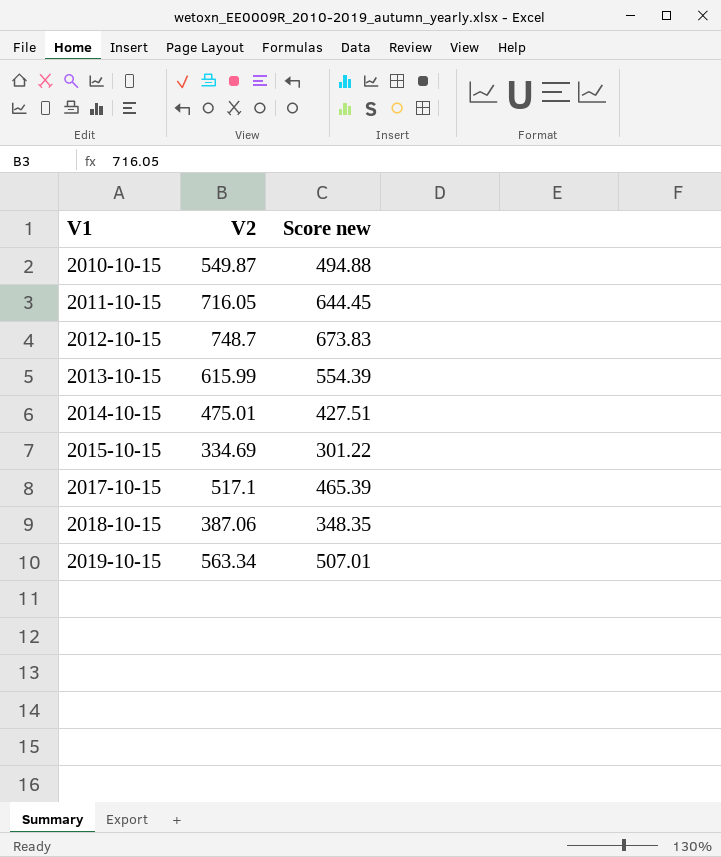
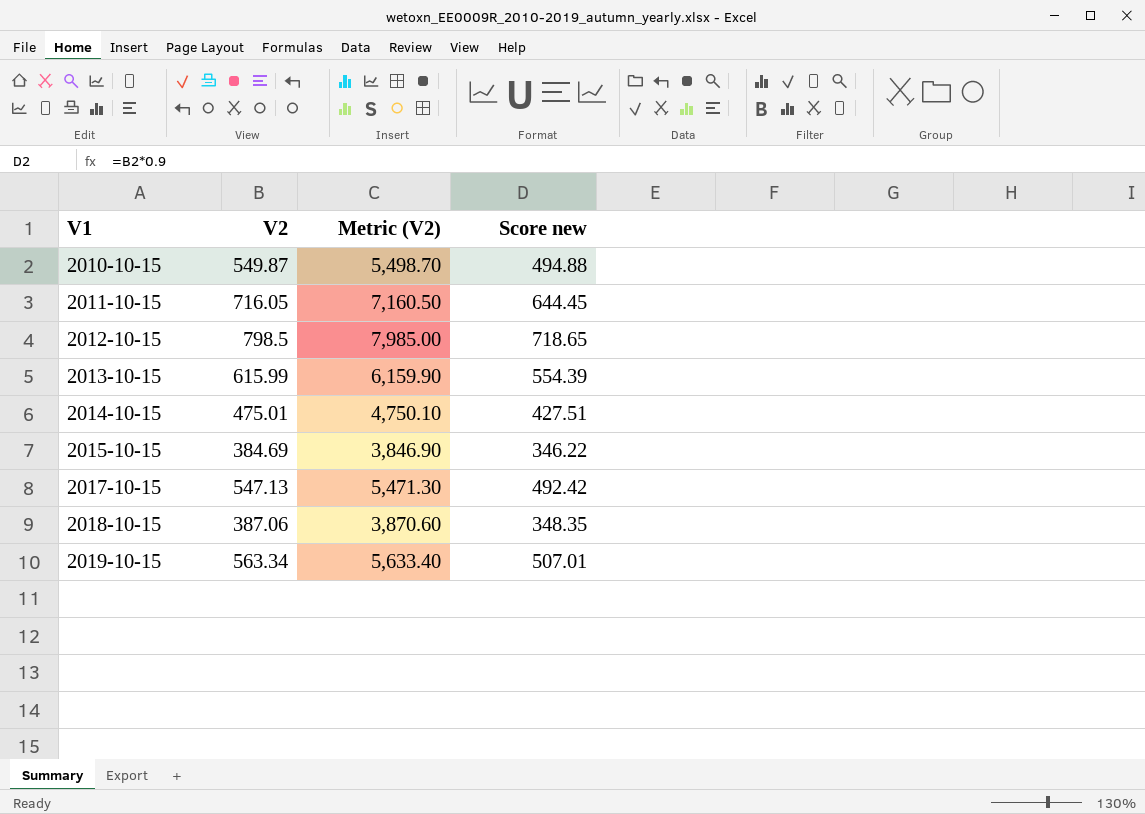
column Metric (V2) | formula: none -> [V2] * 10
2012-10-15 | V2: 748.7 -> 798.5
2012-10-15 | Score new: 673.83 -> 718.65
2015-10-15 | V2: 334.69 -> 384.69
2015-10-15 | Score new: 301.22 -> 346.22
2017-10-15 | V2: 517.1 -> 547.13
2017-10-15 | Score new: 465.39 -> 492.42

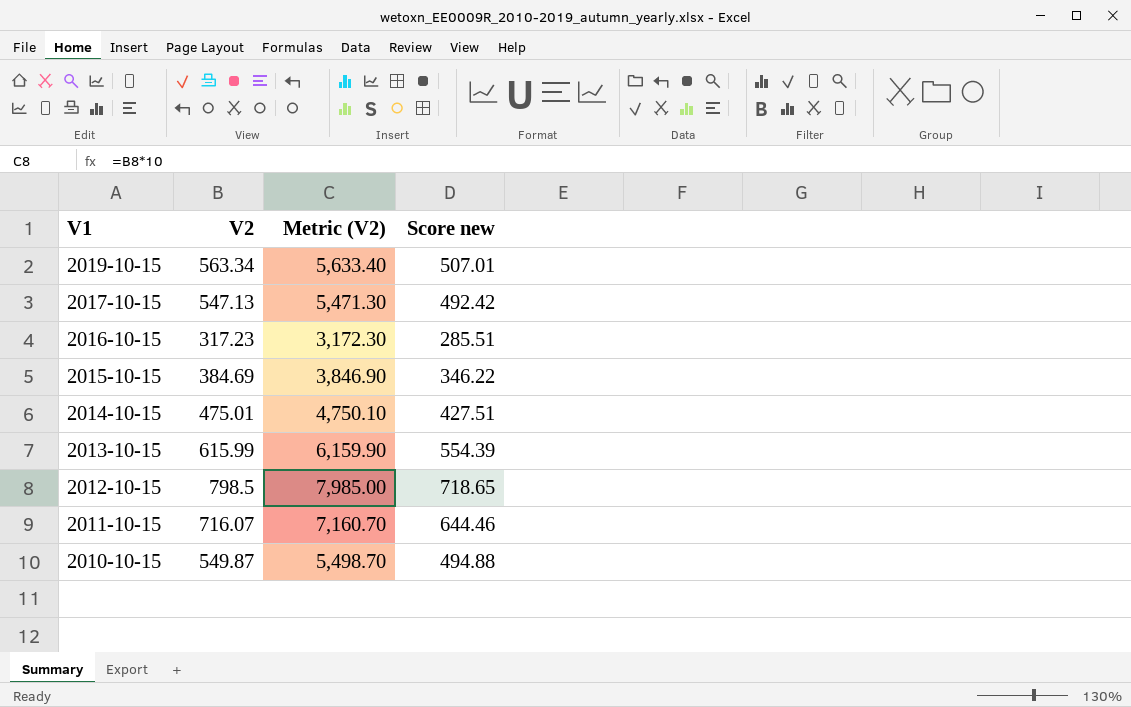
row order: V1 ascending -> V1 descending
row 2018-10-15: 387.06 | 3,870.60 | 348.35 -> none
row 2016-10-15: none -> 317.23 | 3,172.30 | 285.51
2011-10-15 | V2: 716.05 -> 716.07
2011-10-15 | Metric (V2): 7,160.50 -> 7,160.70
2011-10-15 | Score new: 644.45 -> 644.46

